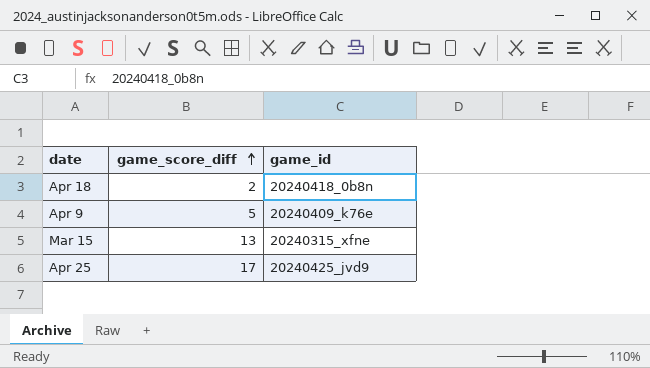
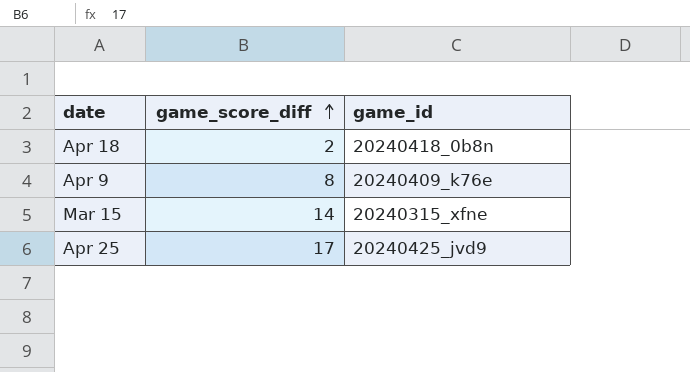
Apr 9 | game_score_diff: 5 -> 8
Mar 15 | game_score_diff: 13 -> 14

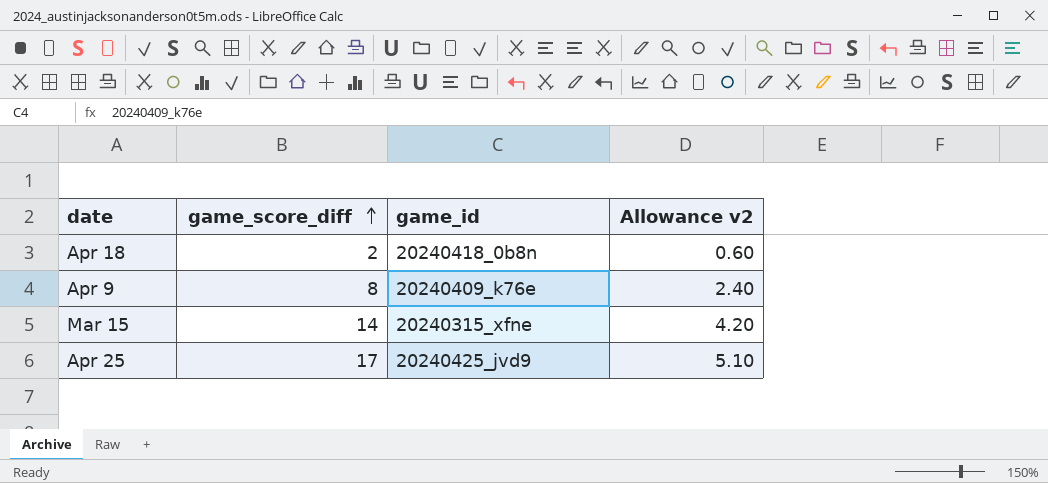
column Allowance v2 | formula: none -> [game_score_diff] * 0.3

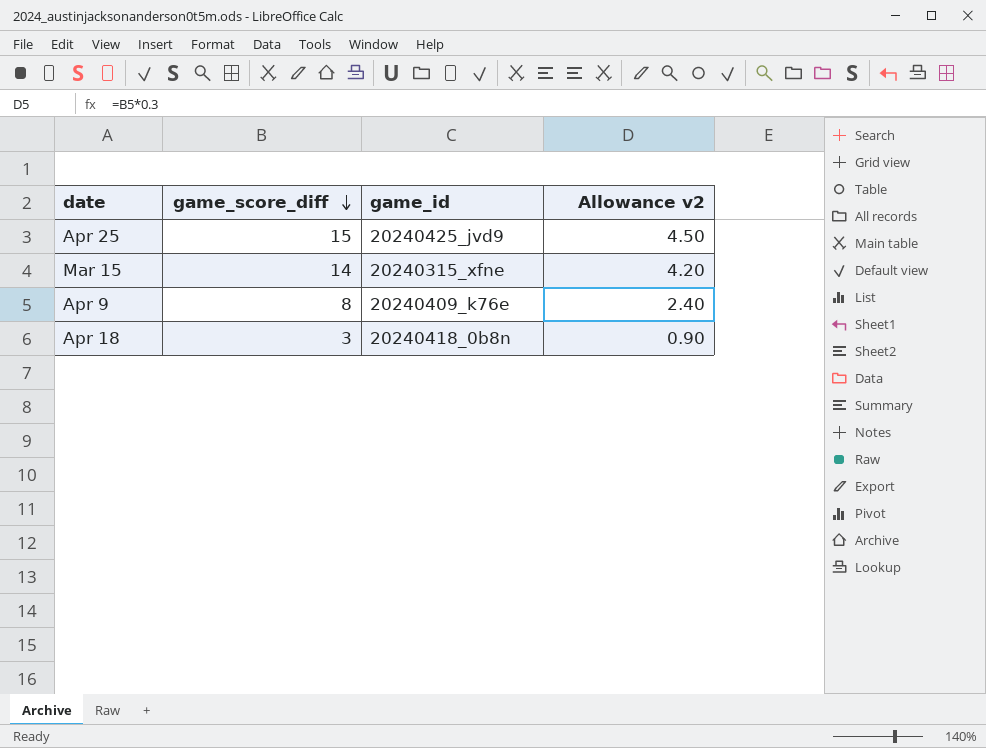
row order: game_score_diff ascending -> game_score_diff descending
Apr 25 | game_score_diff: 17 -> 15
Apr 25 | Allowance v2: 5.10 -> 4.50
Apr 18 | game_score_diff: 2 -> 3
Apr 18 | Allowance v2: 0.60 -> 0.90

